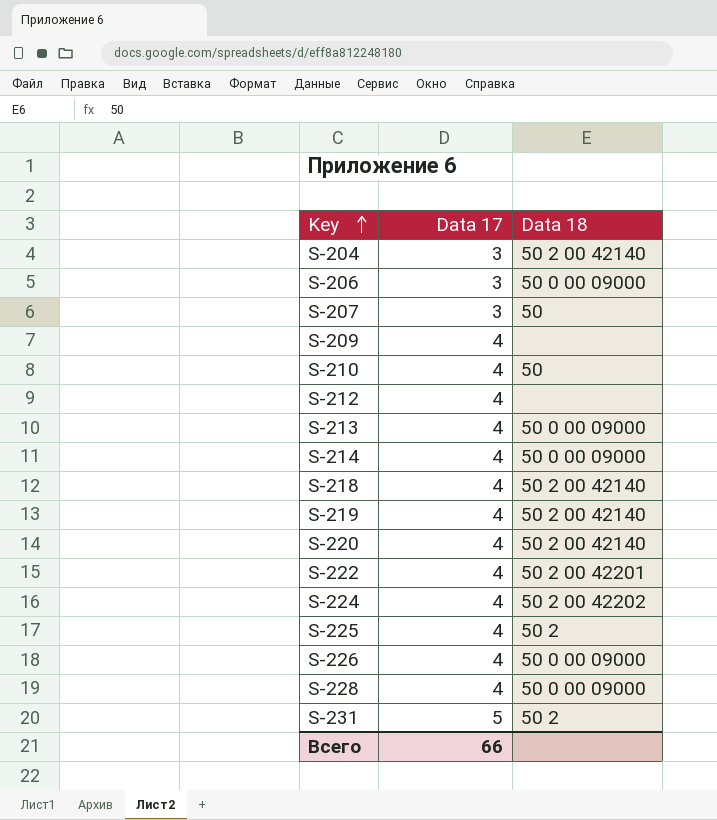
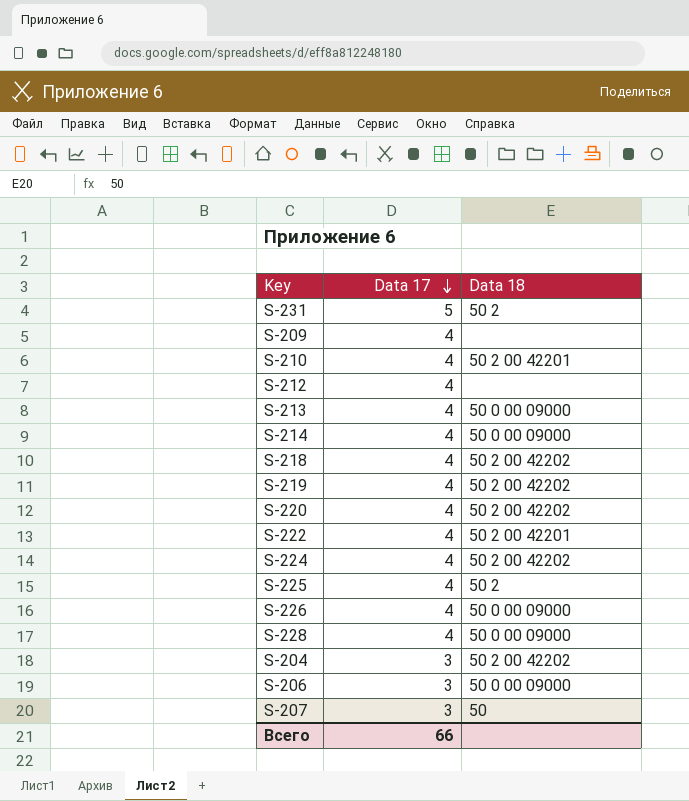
row order: Key ascending -> Data 17 descending
S-210 | Data 18: 50 -> 50 2 00 42201
S-218 | Data 18: 50 2 00 42140 -> 50 2 00 42202
S-219 | Data 18: 50 2 00 42140 -> 50 2 00 42202
S-220 | Data 18: 50 2 00 42140 -> 50 2 00 42202
S-204 | Data 18: 50 2 00 42140 -> 50 2 00 42202

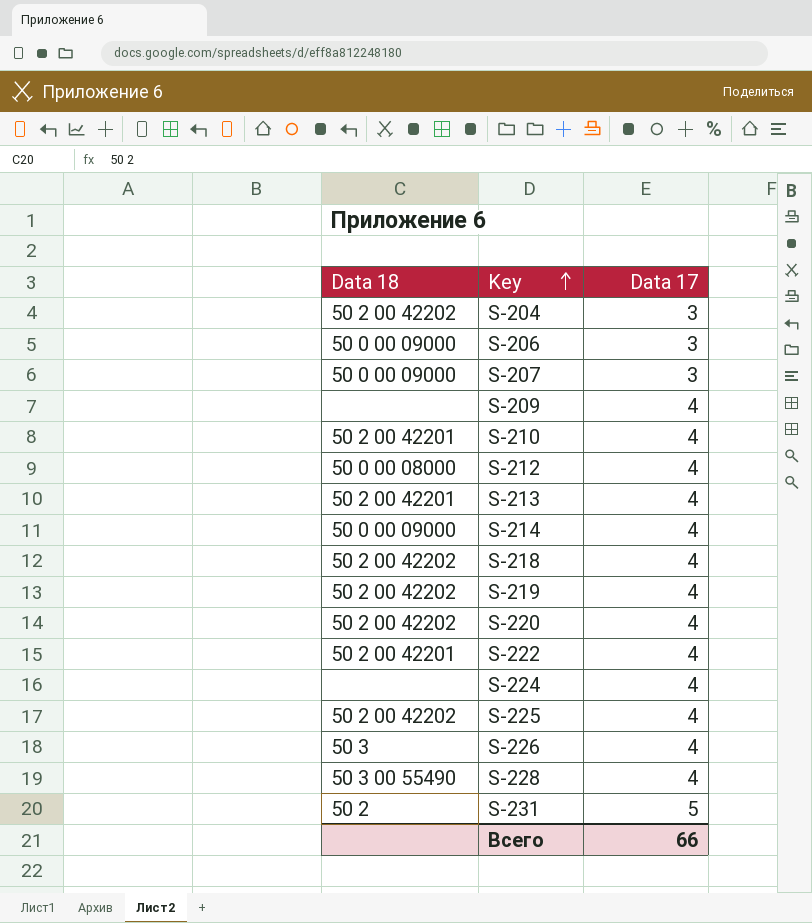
row order: Data 17 descending -> Key ascending
column Data 18 | position: 3 -> 1
S-207 | Data 18: 50 -> 50 0 00 09000
S-212 | Data 18: none -> 50 0 00 08000
S-213 | Data 18: 50 0 00 09000 -> 50 2 00 42201
S-224 | Data 18: 50 2 00 42202 -> none
S-225 | Data 18: 50 2 -> 50 2 00 42202
S-226 | Data 18: 50 0 00 09000 -> 50 3
S-228 | Data 18: 50 0 00 09000 -> 50 3 00 55490

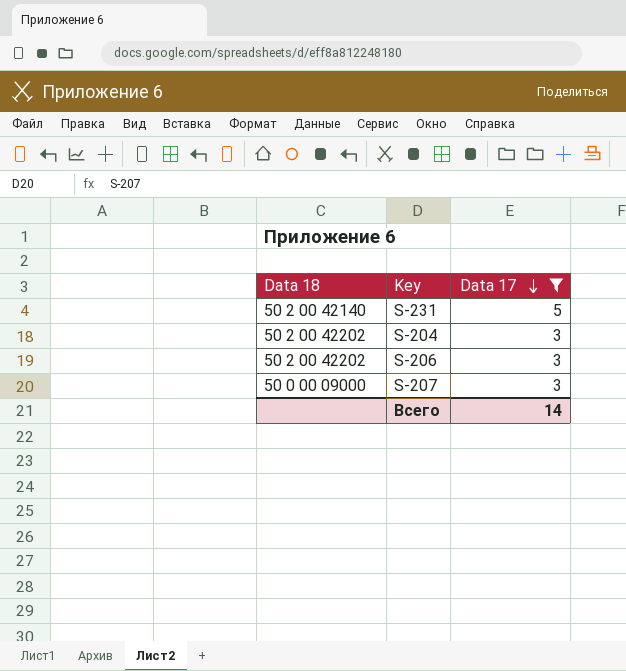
filter: none -> Data 17 != 4
row order: Key ascending -> Data 17 descending
S-231 | Data 18: 50 2 -> 50 2 00 42140
S-206 | Data 18: 50 0 00 09000 -> 50 2 00 42202
Всего | Data 17: 66 -> 14

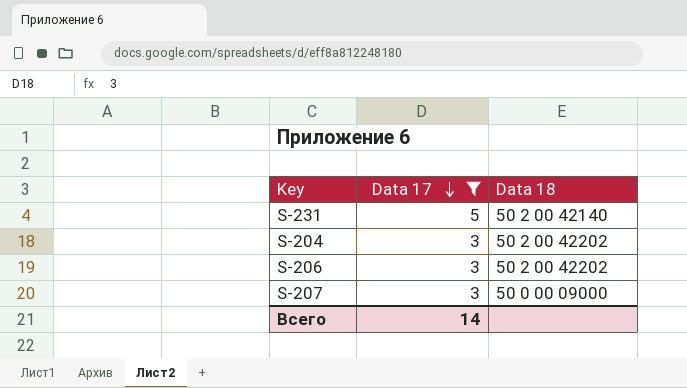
column Data 18 | position: 1 -> 3

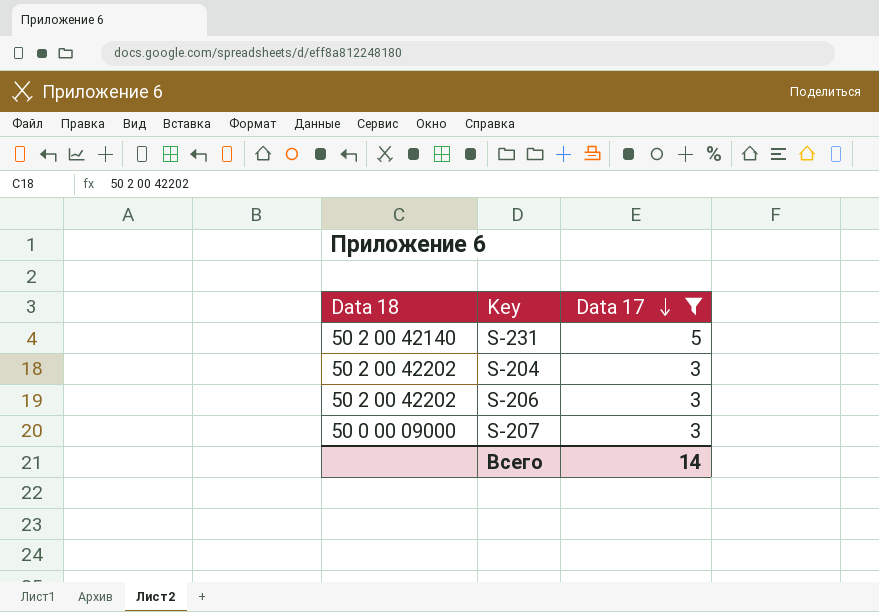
column Data 18 | position: 3 -> 1

